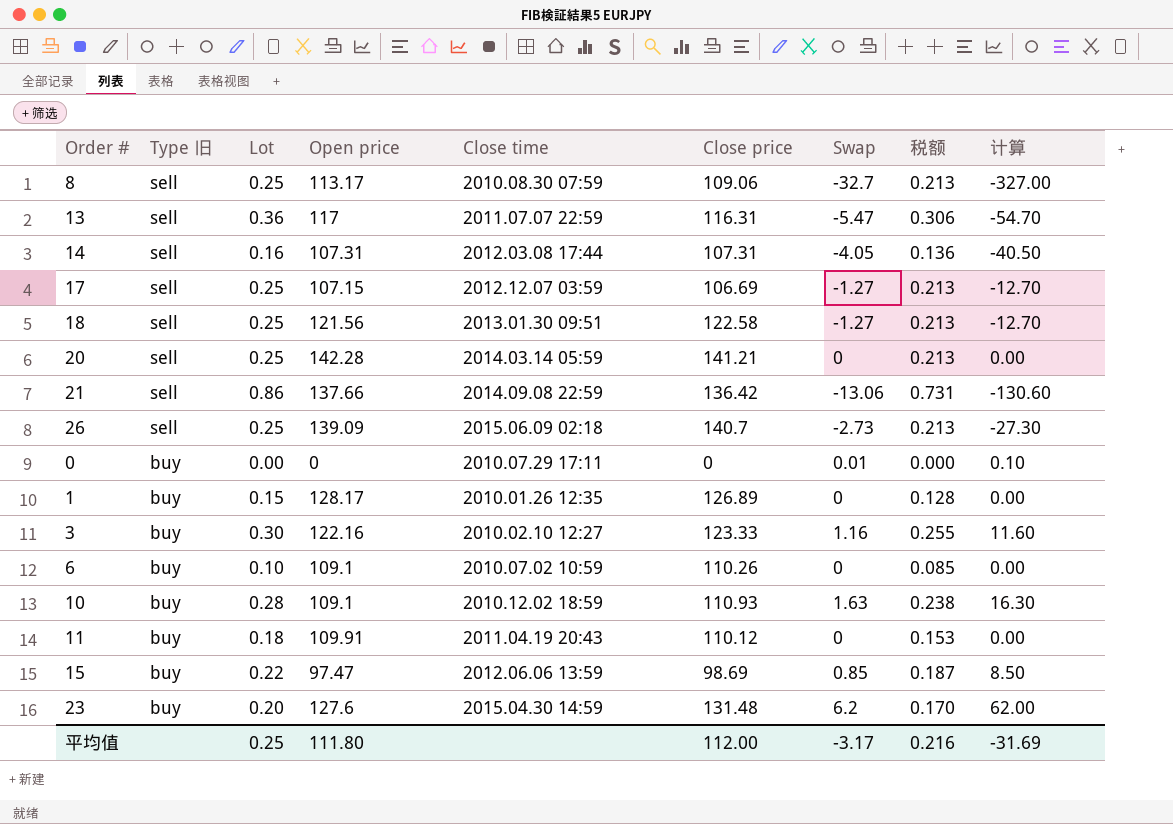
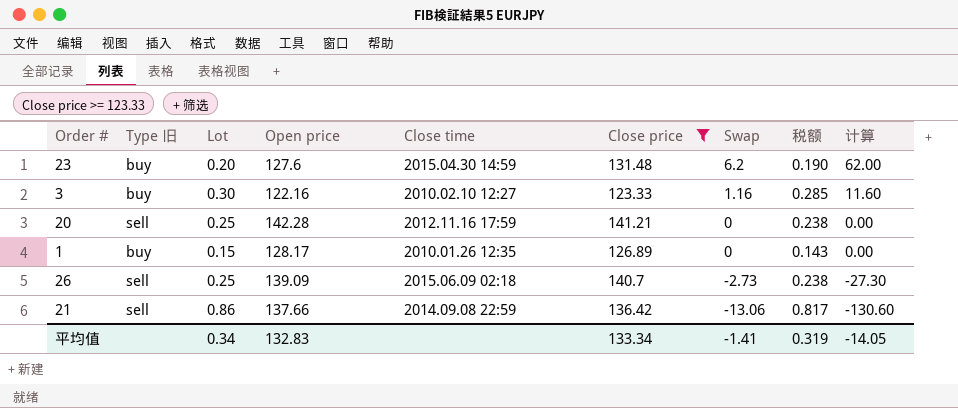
filter: none -> Close price >= 123.33
row order: Type 旧 descending -> Swap descending
column 税额 | formula: [Lot] * 0.85 -> [Lot] * 0.95
20 | Close time: 2014.03.14 05:59 -> 2012.11.16 17:59
平均值 | Lot: 0.25 -> 0.34
平均值 | Open price: 111.80 -> 132.83
平均值 | Close price: 112.00 -> 133.34
平均值 | Swap: -3.17 -> -1.41
平均值 | 税额: 0.216 -> 0.319
平均值 | 计算: -31.69 -> -14.05

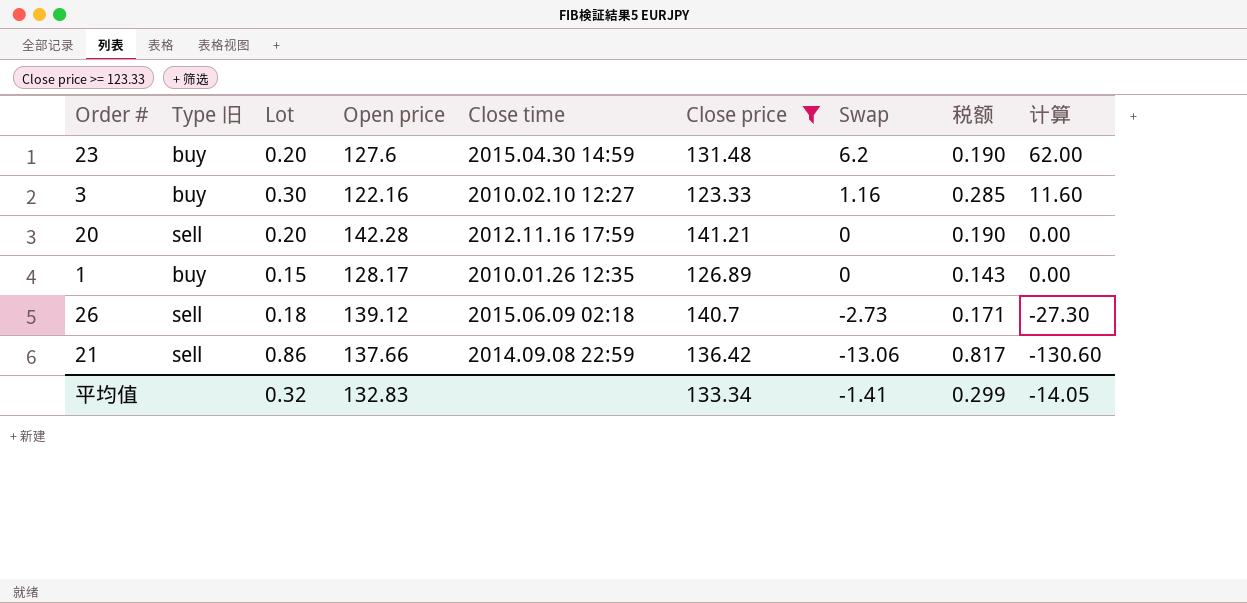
20 | Lot: 0.25 -> 0.20
20 | 税额: 0.238 -> 0.190
26 | Lot: 0.25 -> 0.18
26 | Open price: 139.09 -> 139.12
26 | 税额: 0.238 -> 0.171
平均值 | Lot: 0.34 -> 0.32
平均值 | 税额: 0.319 -> 0.299

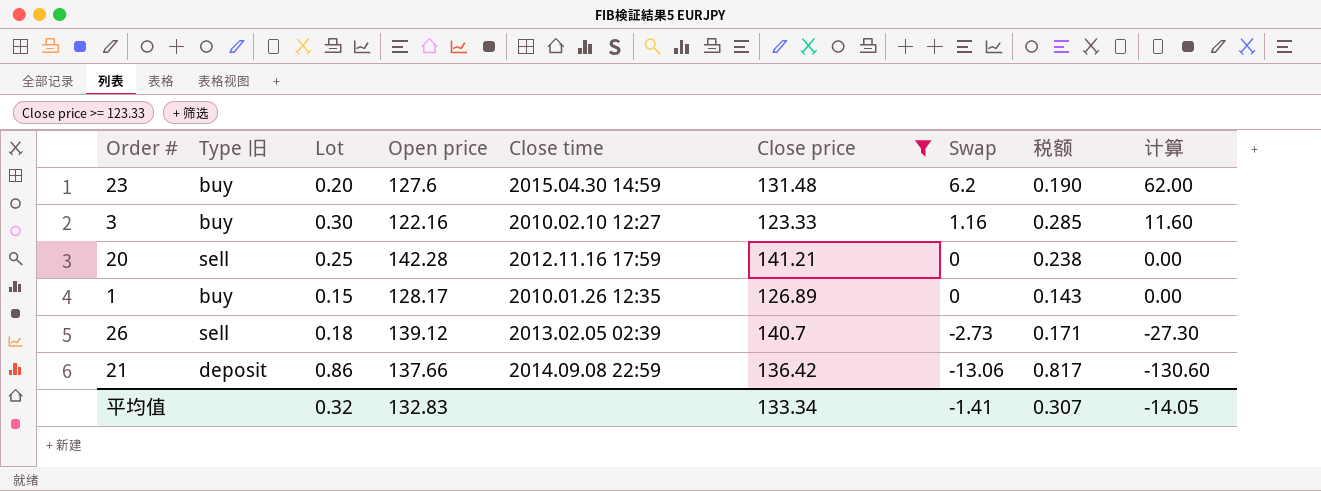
20 | Lot: 0.20 -> 0.25
20 | 税额: 0.190 -> 0.238
26 | Close time: 2015.06.09 02:18 -> 2013.02.05 02:39
21 | Type 旧: sell -> deposit
平均值 | 税额: 0.299 -> 0.307

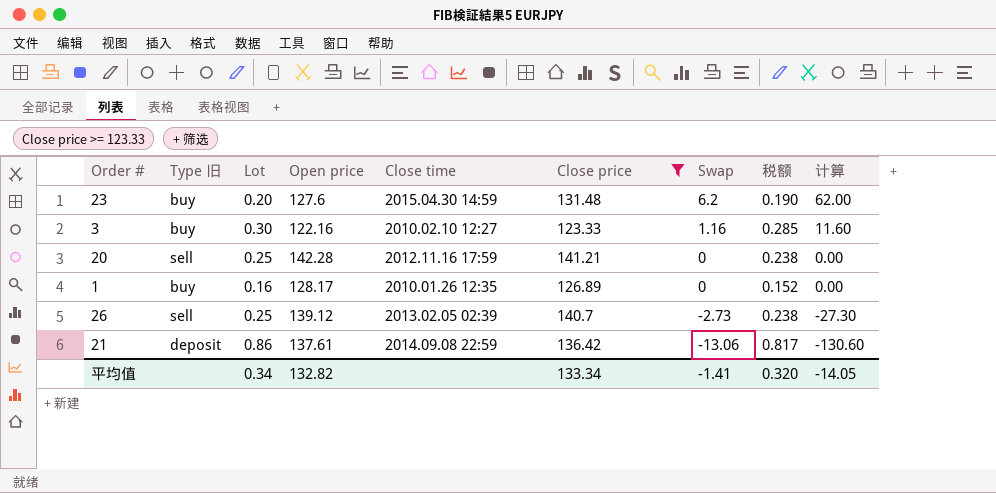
1 | Lot: 0.15 -> 0.16
1 | 税额: 0.143 -> 0.152
26 | Lot: 0.18 -> 0.25
26 | 税额: 0.171 -> 0.238
21 | Open price: 137.66 -> 137.61
平均值 | Lot: 0.32 -> 0.34
平均值 | Open price: 132.83 -> 132.82
平均值 | 税额: 0.307 -> 0.320

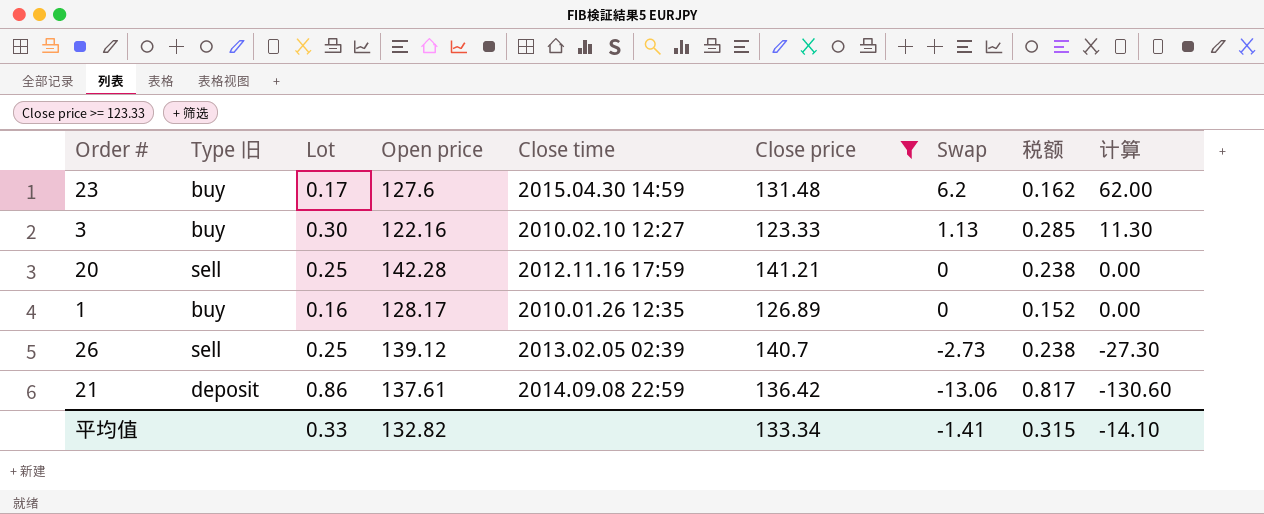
23 | Lot: 0.20 -> 0.17
23 | 税额: 0.190 -> 0.162
3 | Swap: 1.16 -> 1.13
3 | 计算: 11.60 -> 11.30
平均值 | Lot: 0.34 -> 0.33
平均值 | 税额: 0.320 -> 0.315
平均值 | 计算: -14.05 -> -14.10

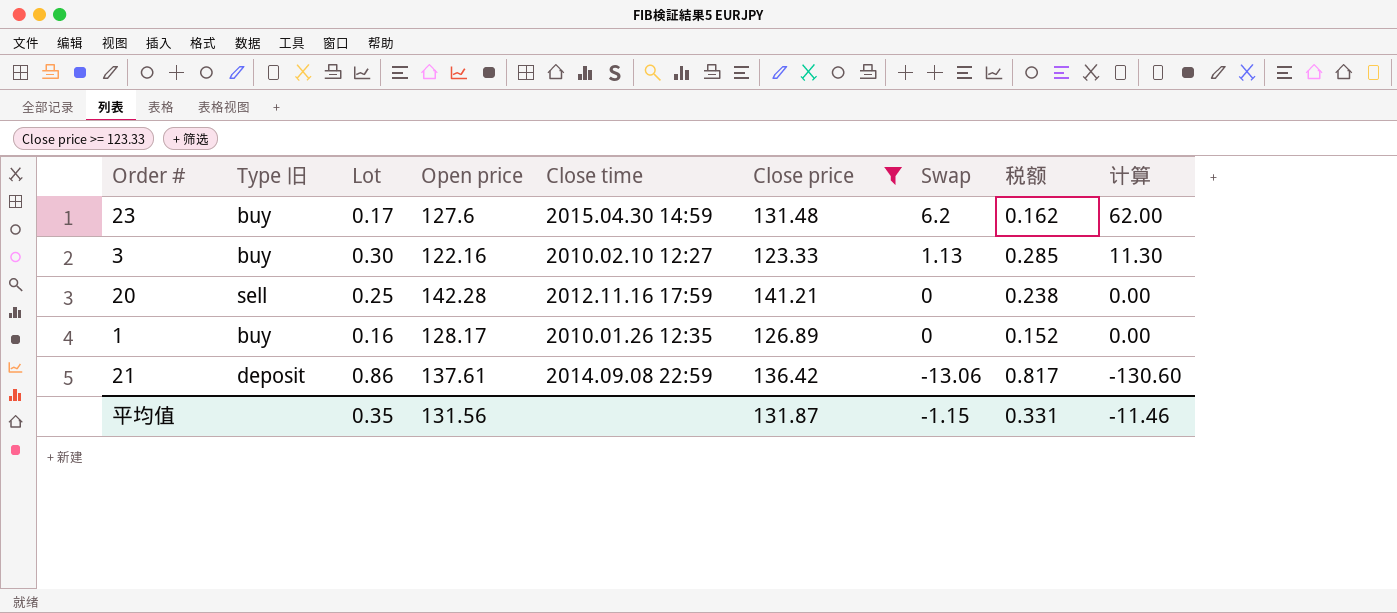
row 26: sell | 0.25 | 139.12 | 2013.02.05 02:39 | 140.7 | -2.73 | 0.238 | -27.30 -> none
平均值 | Lot: 0.33 -> 0.35
平均值 | Open price: 132.82 -> 131.56
平均值 | Close price: 133.34 -> 131.87
平均值 | Swap: -1.41 -> -1.15
平均值 | 税额: 0.315 -> 0.331
平均值 | 计算: -14.10 -> -11.46

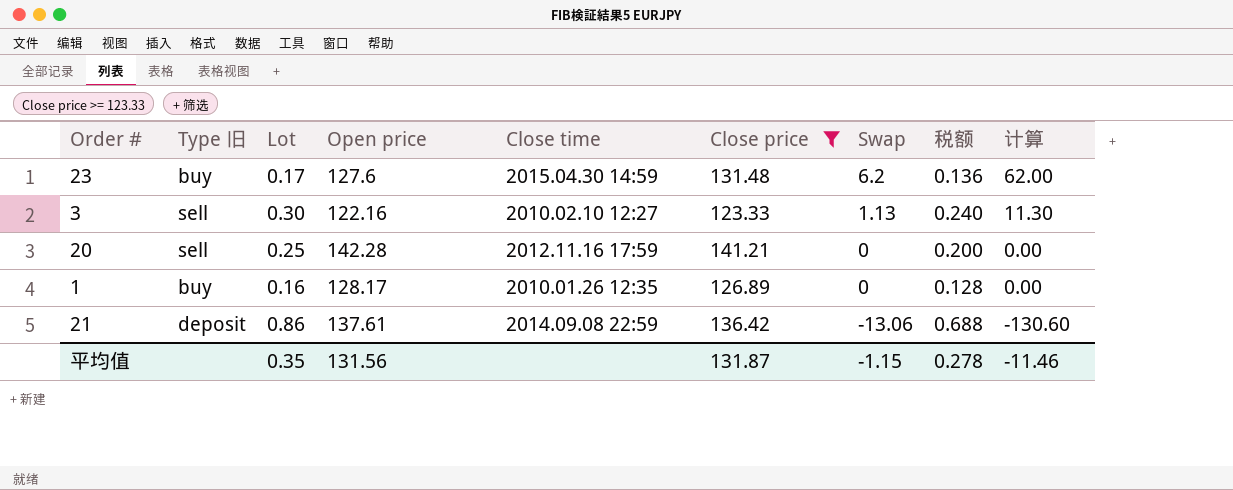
column 税额 | formula: [Lot] * 0.95 -> [Lot] * 0.8
3 | Type 旧: buy -> sell
平均值 | 税额: 0.331 -> 0.278

